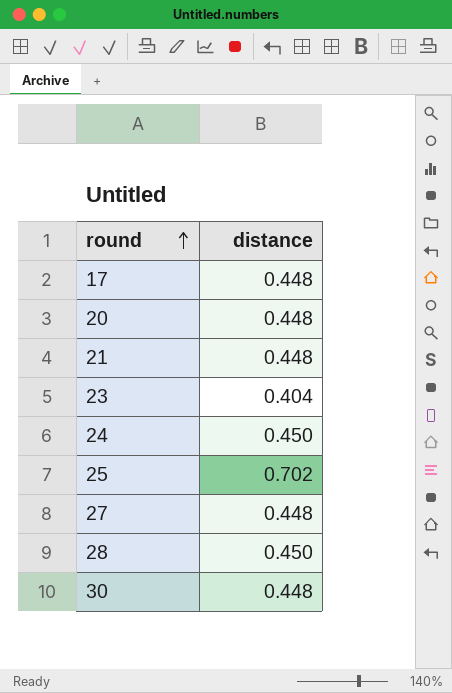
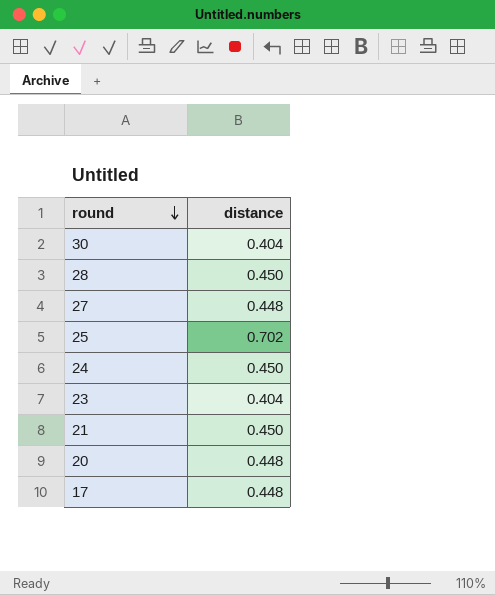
row order: round ascending -> round descending
30 | distance: 0.448 -> 0.404
21 | distance: 0.448 -> 0.450

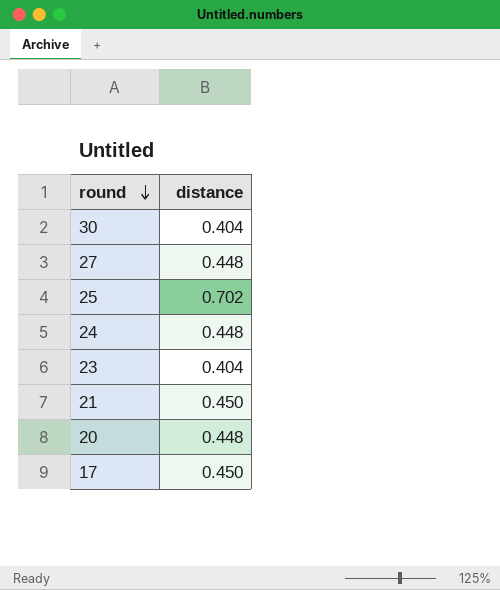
row 28: 0.450 -> none
24 | distance: 0.450 -> 0.448
17 | distance: 0.448 -> 0.450

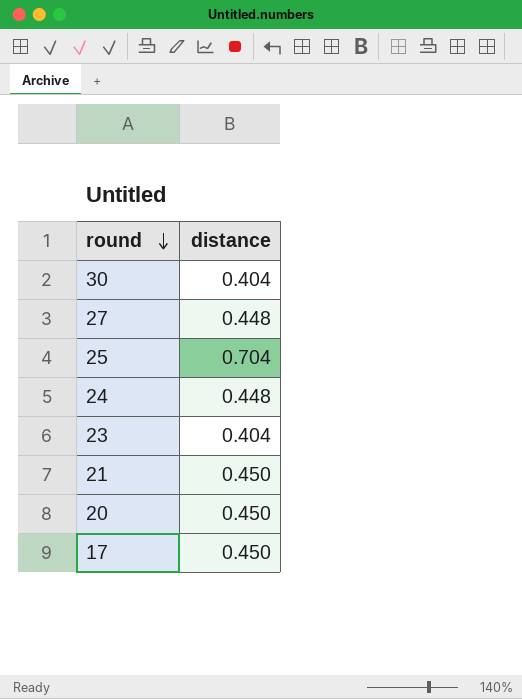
25 | distance: 0.702 -> 0.704
20 | distance: 0.448 -> 0.450

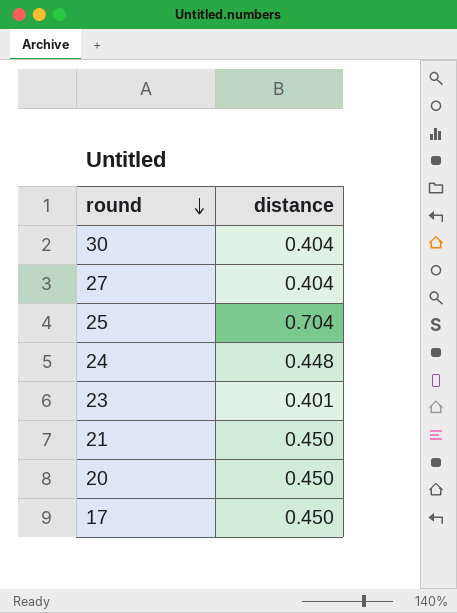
27 | distance: 0.448 -> 0.404
23 | distance: 0.404 -> 0.401

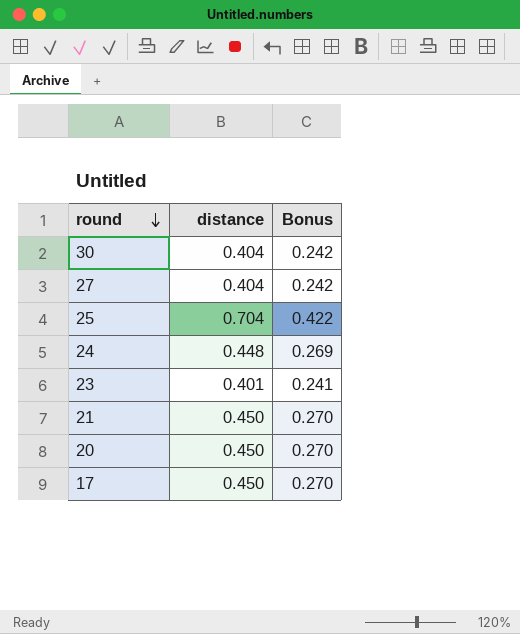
column Bonus | formula: none -> [distance] * 0.6

